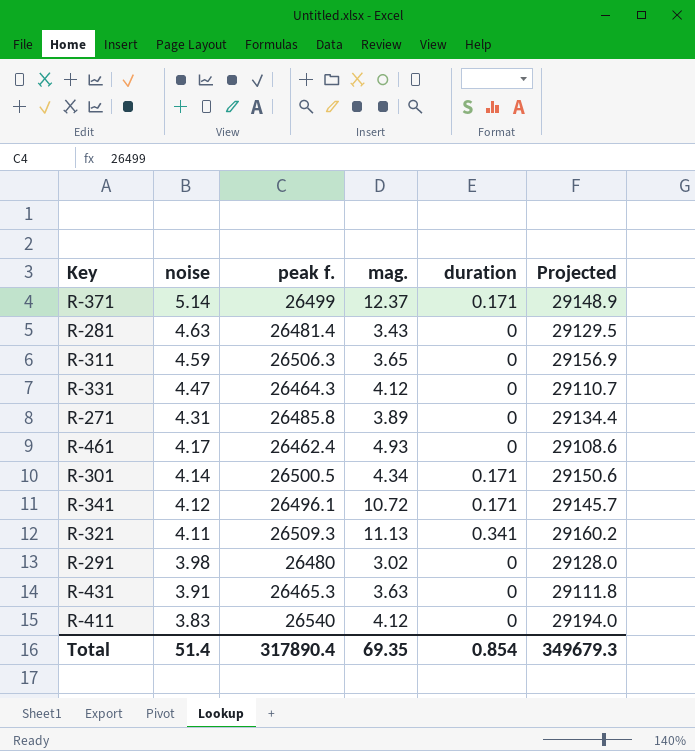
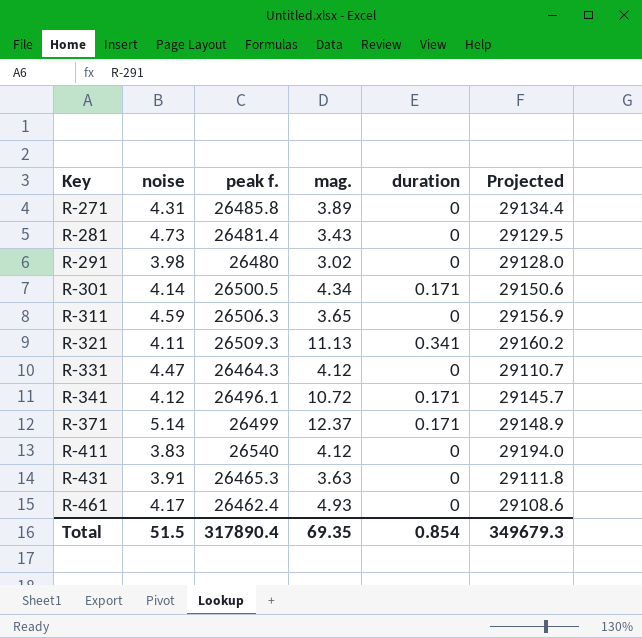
row order: noise descending -> Key ascending
R-281 | noise: 4.63 -> 4.73
Total | noise: 51.4 -> 51.5

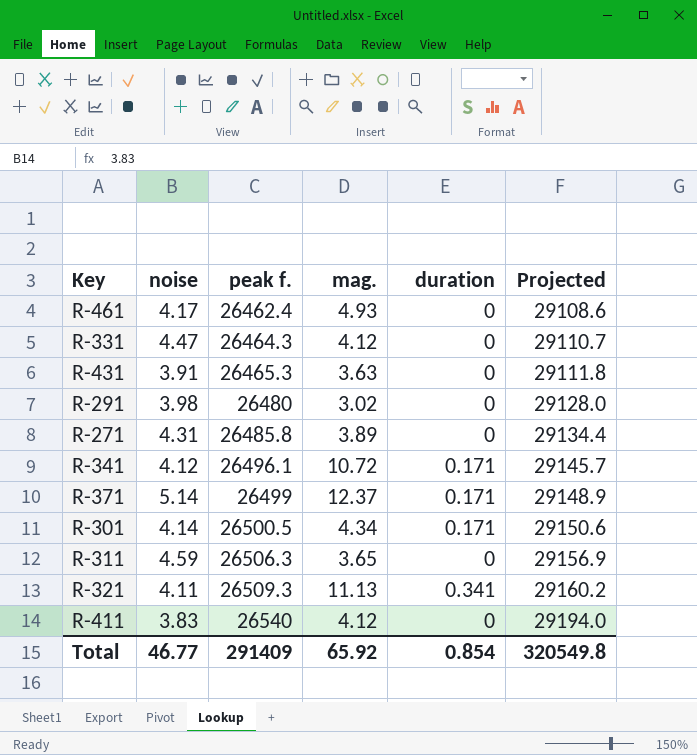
row order: Key ascending -> peak f. ascending
row R-281: 4.73 | 26481.4 | 3.43 | 0 | 29129.5 -> none
Total | noise: 51.5 -> 46.77
Total | peak f.: 317890.4 -> 291409
Total | mag.: 69.35 -> 65.92
Total | Projected: 349679.3 -> 320549.8

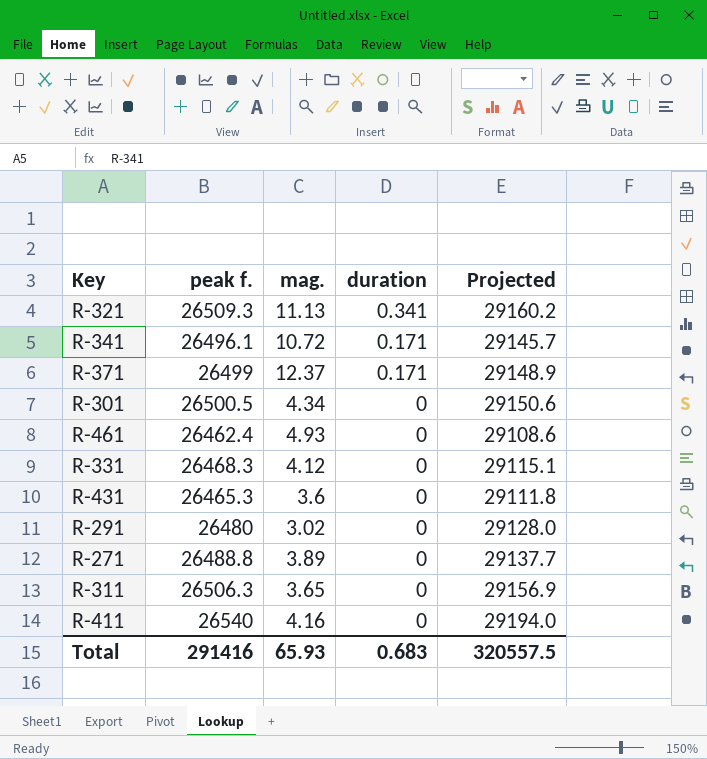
row order: peak f. ascending -> duration descending
column noise | position: 2 -> none
R-301 | duration: 0.171 -> 0
R-331 | peak f.: 26464.3 -> 26468.3
R-331 | Projected: 29110.7 -> 29115.1
R-431 | mag.: 3.63 -> 3.6
R-271 | peak f.: 26485.8 -> 26488.8
R-271 | Projected: 29134.4 -> 29137.7
R-411 | mag.: 4.12 -> 4.16
Total | peak f.: 291409 -> 291416
Total | mag.: 65.92 -> 65.93
Total | duration: 0.854 -> 0.683
Total | Projected: 320549.8 -> 320557.5

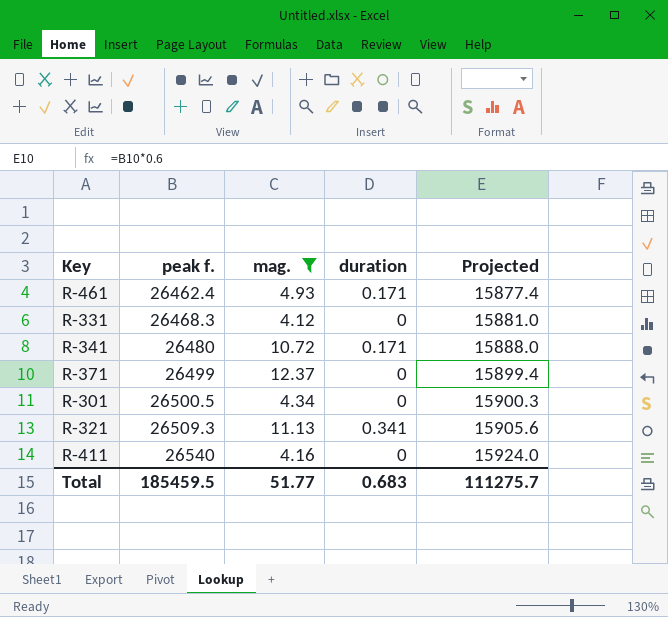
filter: none -> mag. >= 4.12
row order: duration descending -> peak f. ascending
column Projected | formula: [peak f.] * 1.1 -> [peak f.] * 0.6
R-461 | duration: 0 -> 0.171
R-341 | peak f.: 26496.1 -> 26480
R-371 | duration: 0.171 -> 0
Total | peak f.: 291416 -> 185459.5
Total | mag.: 65.93 -> 51.77
Total | Projected: 320557.5 -> 111275.7

